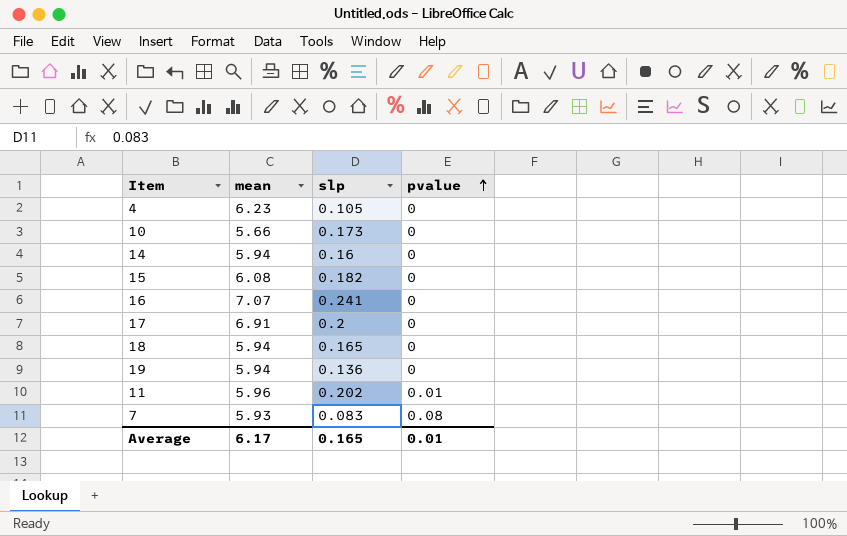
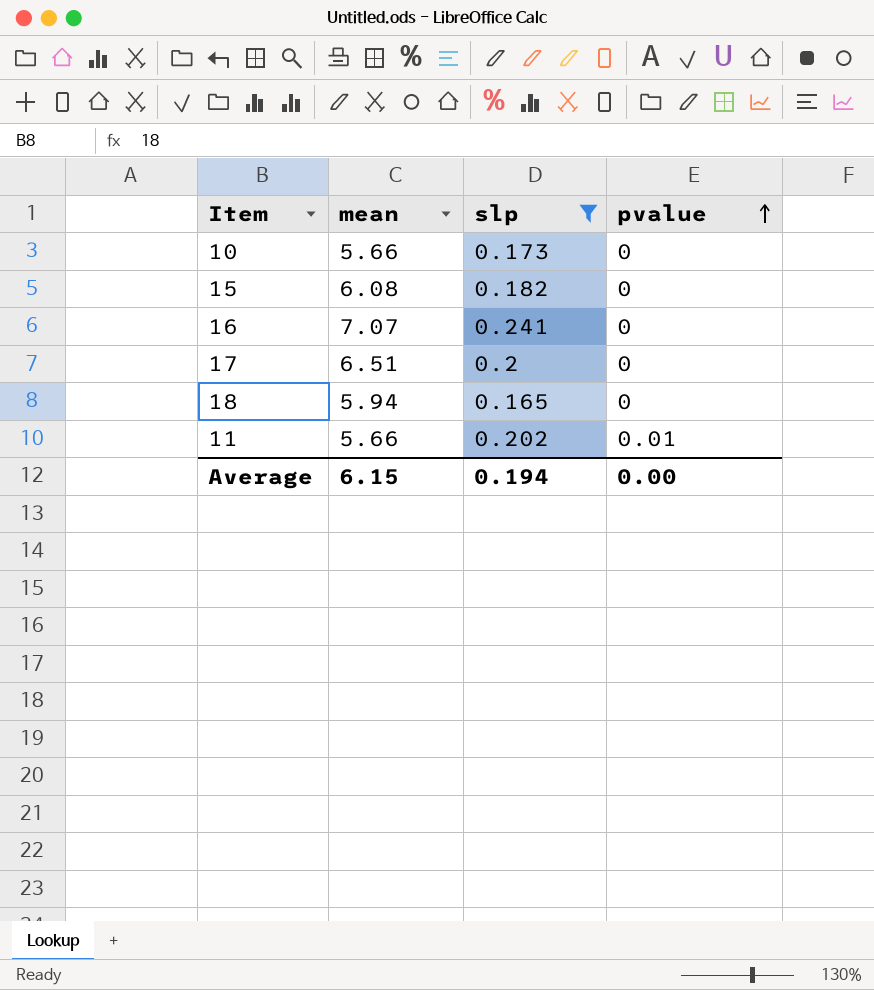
filter: none -> slp >= 0.165
17 | mean: 6.91 -> 6.51
11 | mean: 5.96 -> 5.66
Average | mean: 6.17 -> 6.15
Average | slp: 0.165 -> 0.194
Average | pvalue: 0.01 -> 0.00

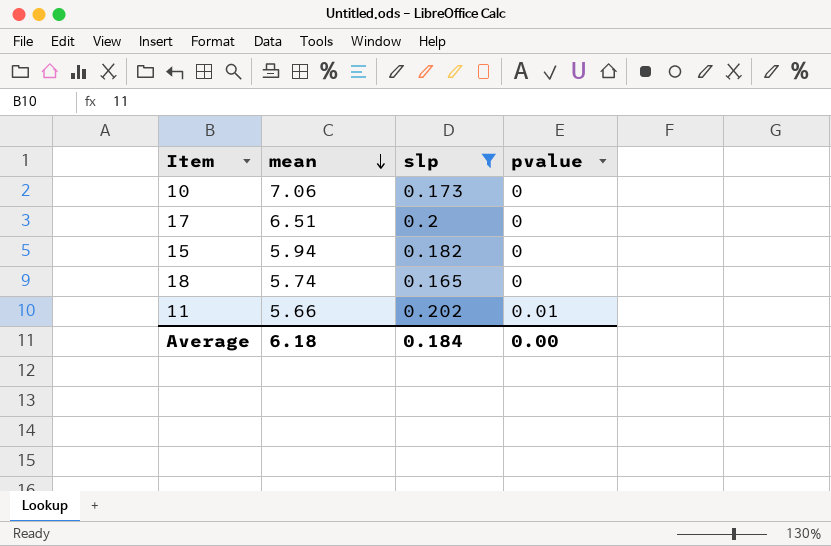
row order: pvalue ascending -> mean descending
row 16: 7.07 | 0.241 | 0 -> none
10 | mean: 5.66 -> 7.06
15 | mean: 6.08 -> 5.94
18 | mean: 5.94 -> 5.74
Average | mean: 6.15 -> 6.18
Average | slp: 0.194 -> 0.184

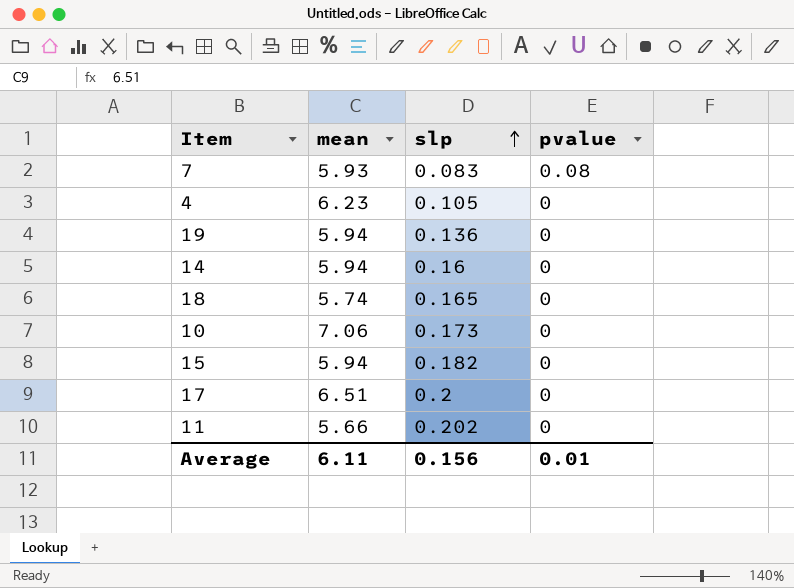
filter: slp >= 0.165 -> none
row order: mean descending -> slp ascending
11 | pvalue: 0.01 -> 0
Average | mean: 6.18 -> 6.11
Average | slp: 0.184 -> 0.156
Average | pvalue: 0.00 -> 0.01

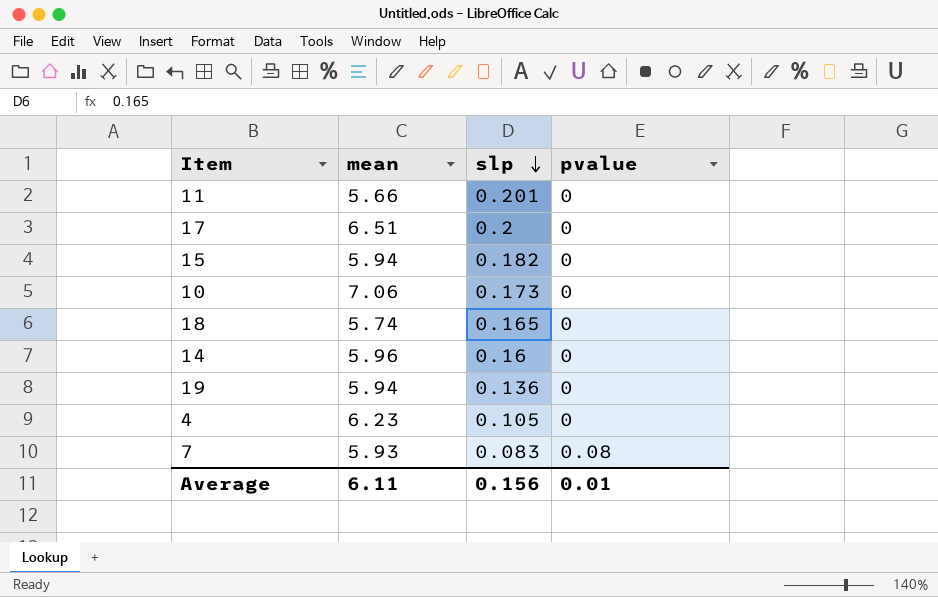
row order: slp ascending -> slp descending
11 | slp: 0.202 -> 0.201
14 | mean: 5.94 -> 5.96

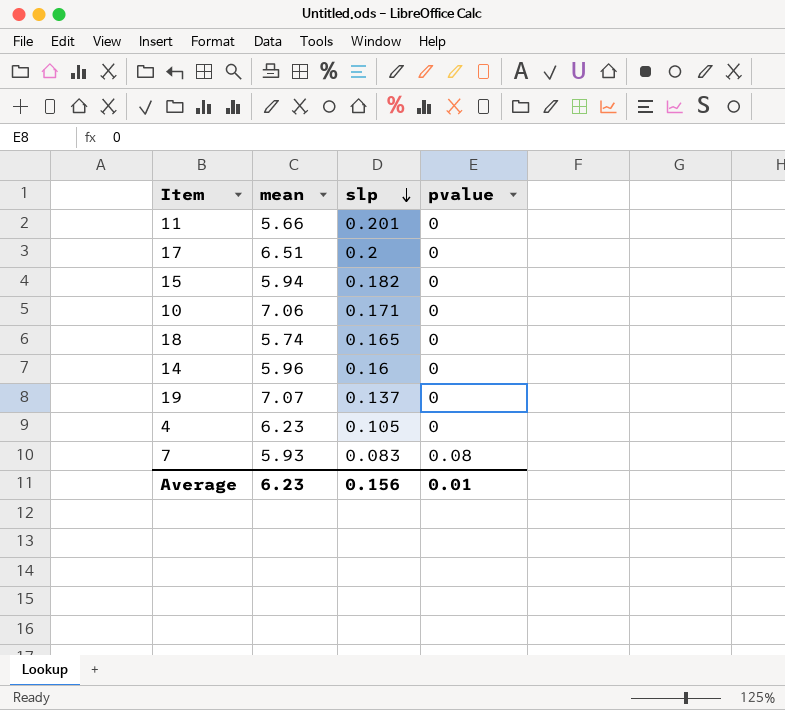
10 | slp: 0.173 -> 0.171
19 | mean: 5.94 -> 7.07
19 | slp: 0.136 -> 0.137
Average | mean: 6.11 -> 6.23

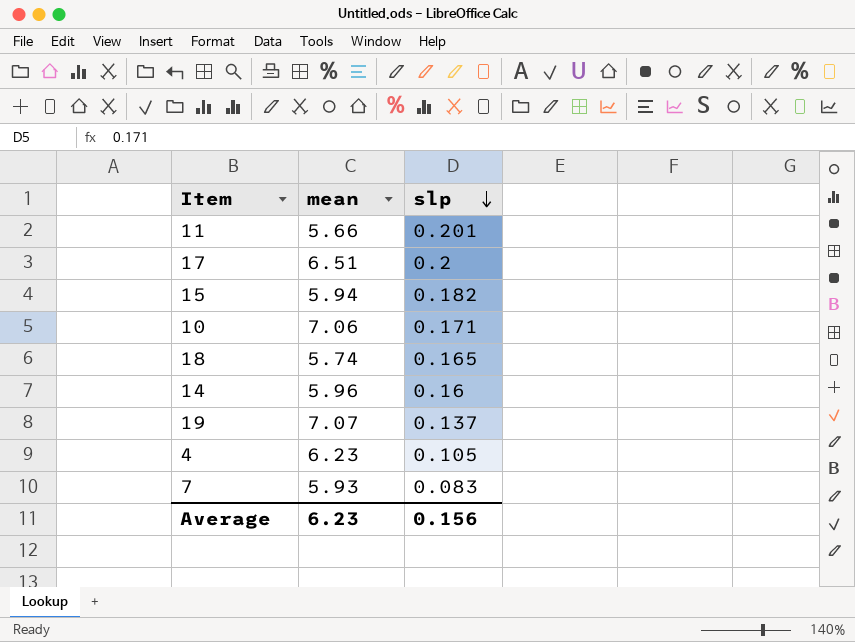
column pvalue | position: 4 -> none

